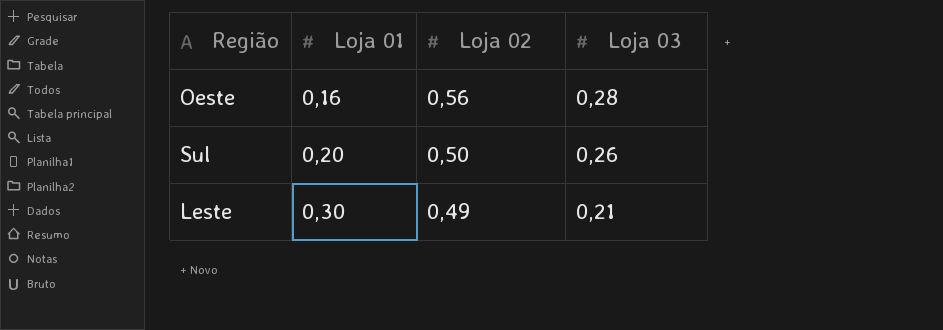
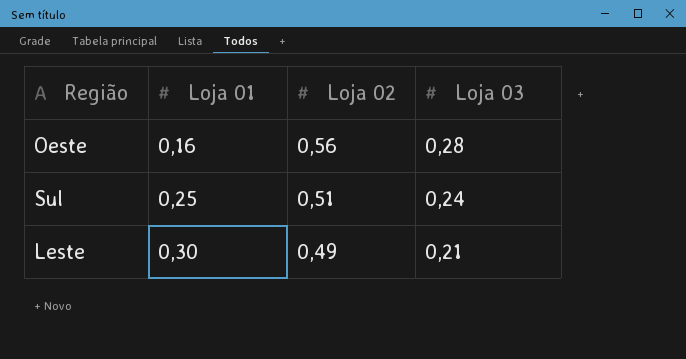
Sul | Loja 01: 0,20 -> 0,25
Sul | Loja 02: 0,50 -> 0,51
Sul | Loja 03: 0,26 -> 0,24

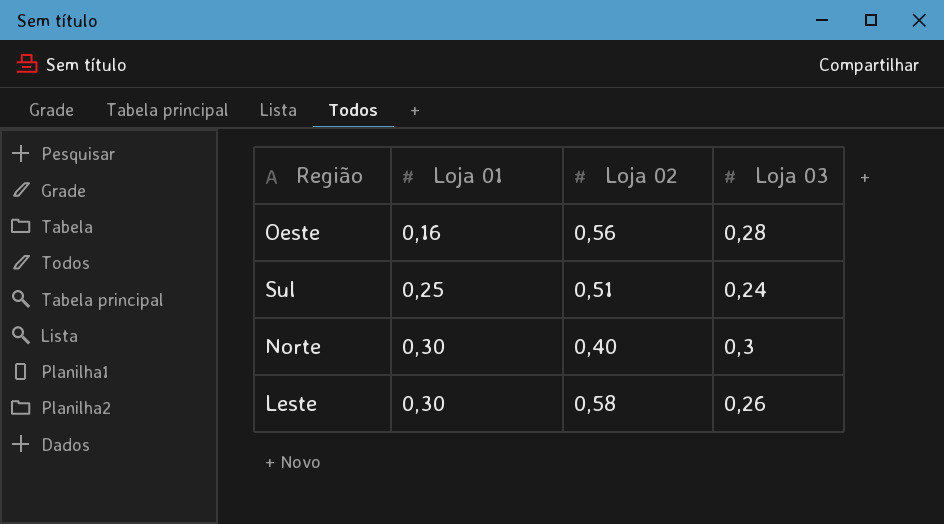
row Norte: none -> 0,30 | 0,40 | 0,3
Leste | Loja 02: 0,49 -> 0,58
Leste | Loja 03: 0,21 -> 0,26

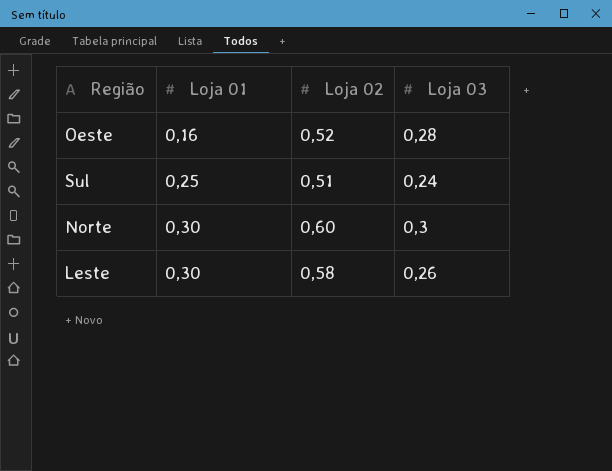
Oeste | Loja 02: 0,56 -> 0,52
Norte | Loja 02: 0,40 -> 0,60

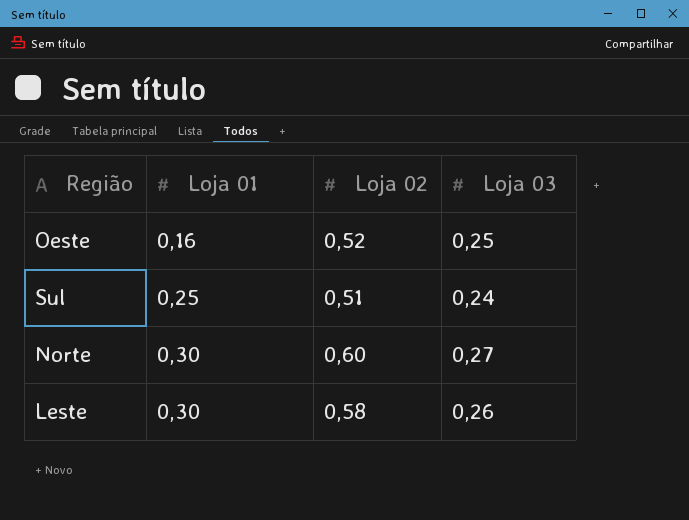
Oeste | Loja 03: 0,28 -> 0,25
Norte | Loja 03: 0,3 -> 0,27

